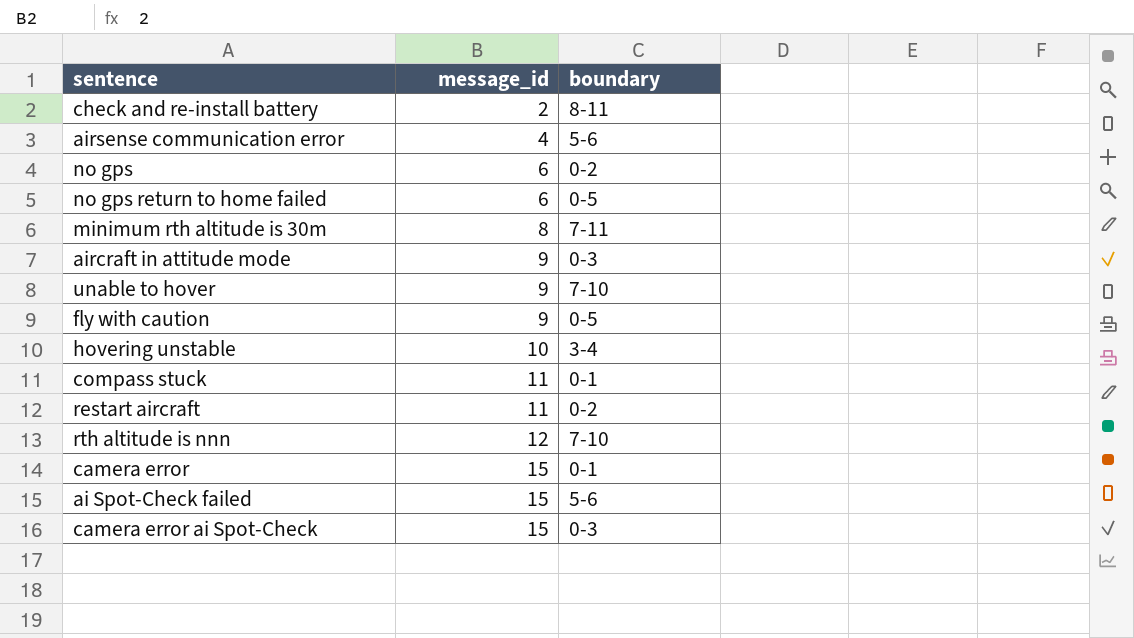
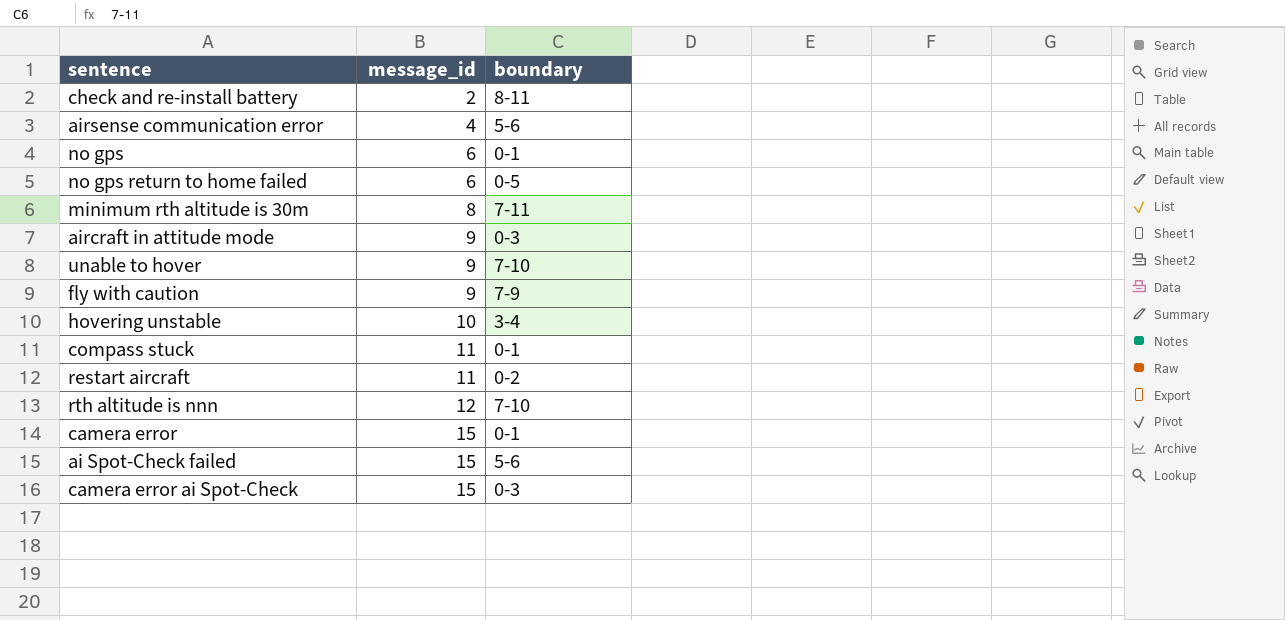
no gps | boundary: 0-2 -> 0-1
fly with caution | boundary: 0-5 -> 7-9

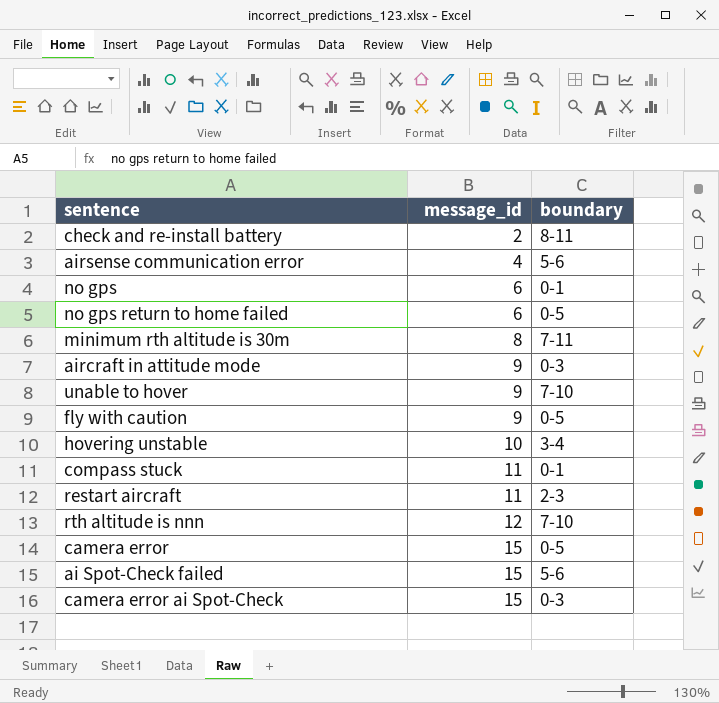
fly with caution | boundary: 7-9 -> 0-5
restart aircraft | boundary: 0-2 -> 2-3
camera error | boundary: 0-1 -> 0-5

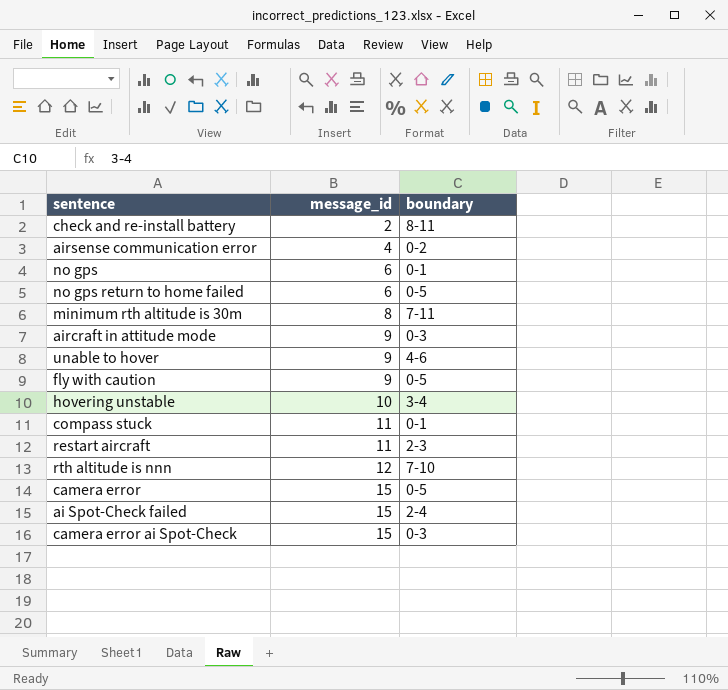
airsense communication error | boundary: 5-6 -> 0-2
unable to hover | boundary: 7-10 -> 4-6
ai Spot-Check failed | boundary: 5-6 -> 2-4

